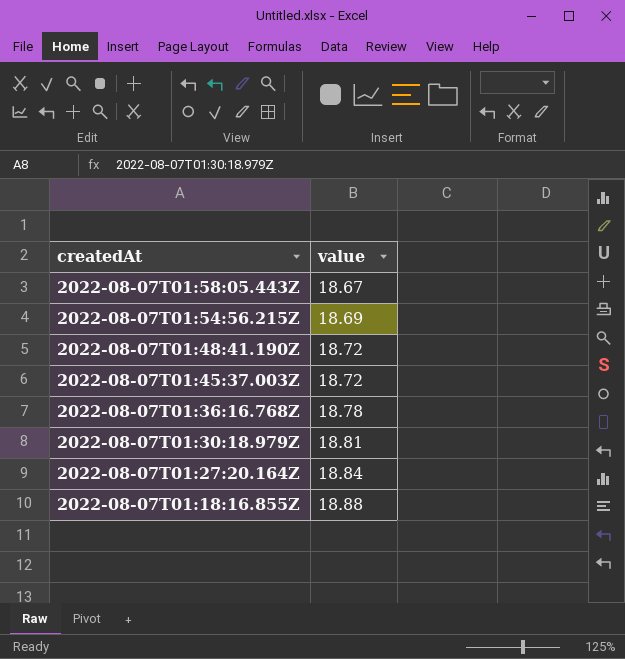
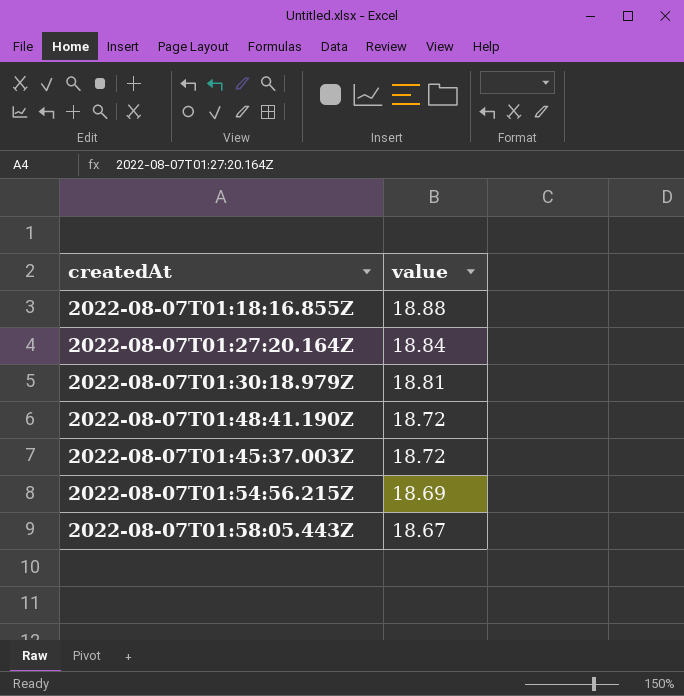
row order: createdAt descending -> value descending
row 2022-08-07T01:36:16.768Z: 18.78 -> none

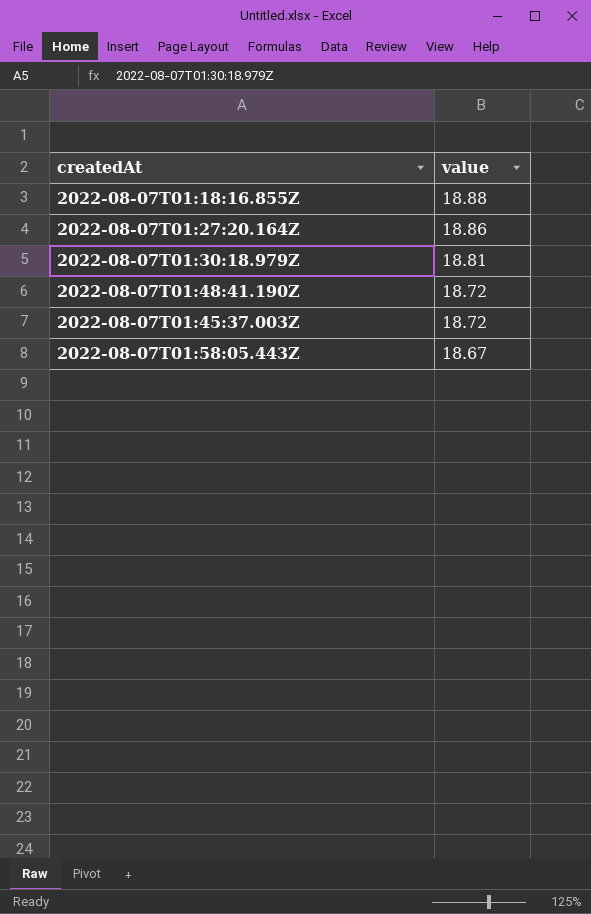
row 2022-08-07T01:54:56.215Z: 18.69 -> none
2022-08-07T01:27:20.164Z | value: 18.84 -> 18.86

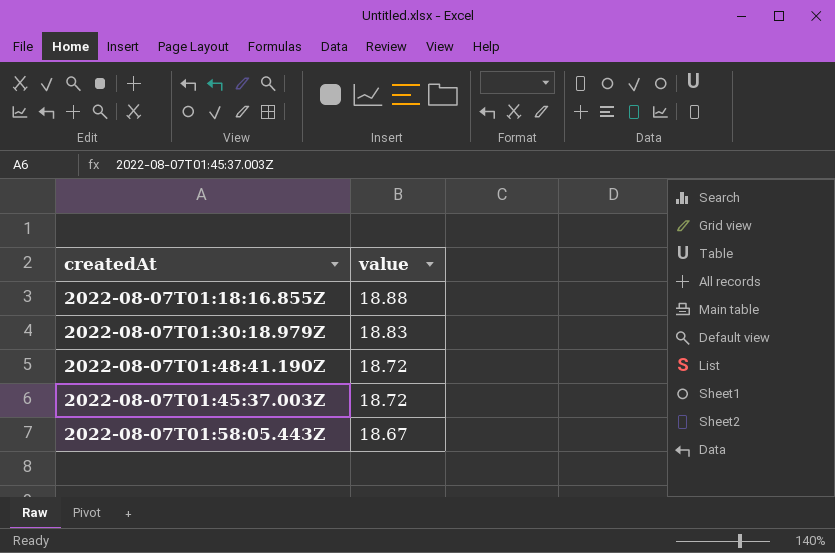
row 2022-08-07T01:27:20.164Z: 18.86 -> none
2022-08-07T01:30:18.979Z | value: 18.81 -> 18.83

